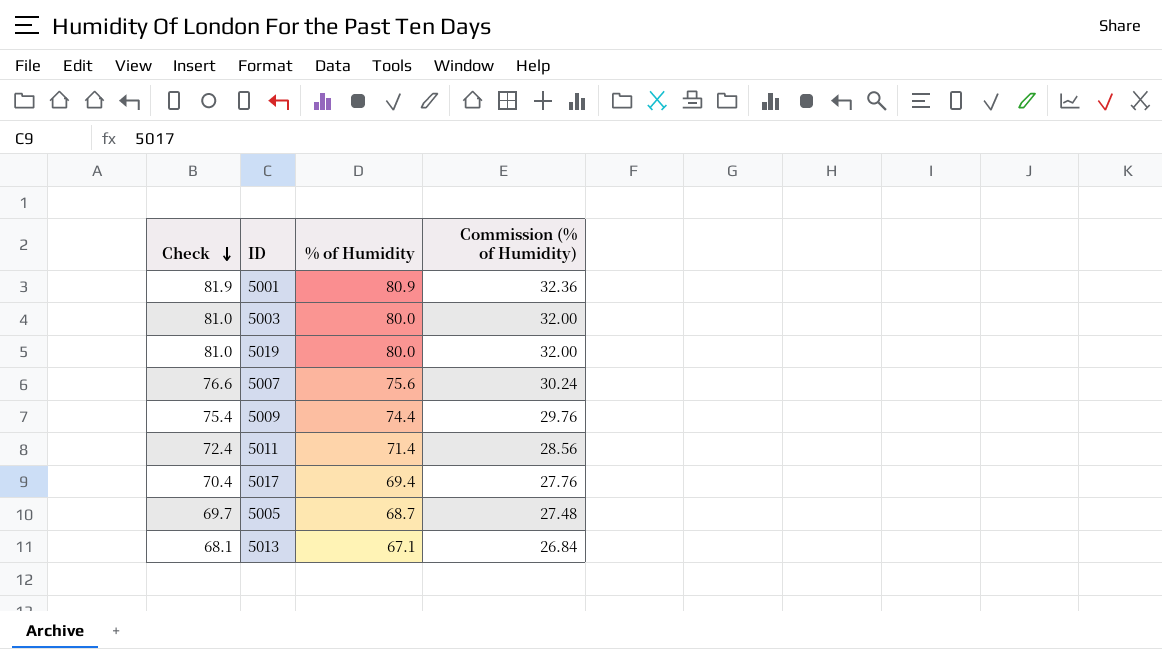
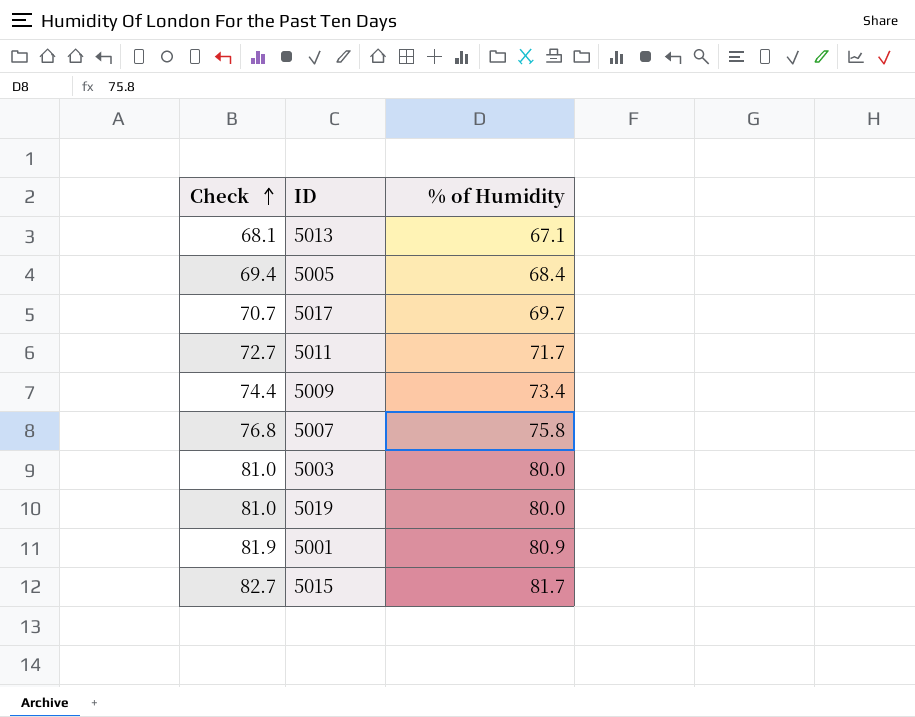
row order: Check descending -> Check ascending
column Commission (% of Humidity) | formula: [% of Humidity] * 0.4 -> none
5005 | Check: 69.7 -> 69.4
5005 | % of Humidity: 68.7 -> 68.4
5017 | Check: 70.4 -> 70.7
5017 | % of Humidity: 69.4 -> 69.7
5011 | Check: 72.4 -> 72.7
5011 | % of Humidity: 71.4 -> 71.7
5009 | Check: 75.4 -> 74.4
5009 | % of Humidity: 74.4 -> 73.4
5007 | Check: 76.6 -> 76.8
5007 | % of Humidity: 75.6 -> 75.8
row 5015: none -> 82.7 | 81.7

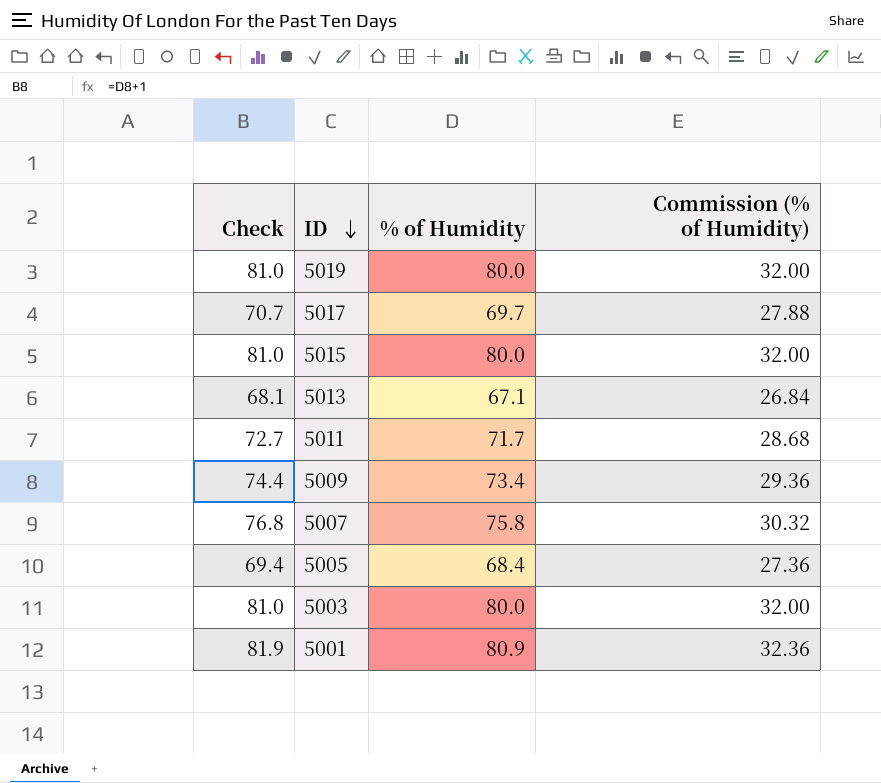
row order: Check ascending -> ID descending
column Commission (% of Humidity) | formula: none -> [% of Humidity] * 0.4
5015 | Check: 82.7 -> 81.0
5015 | % of Humidity: 81.7 -> 80.0

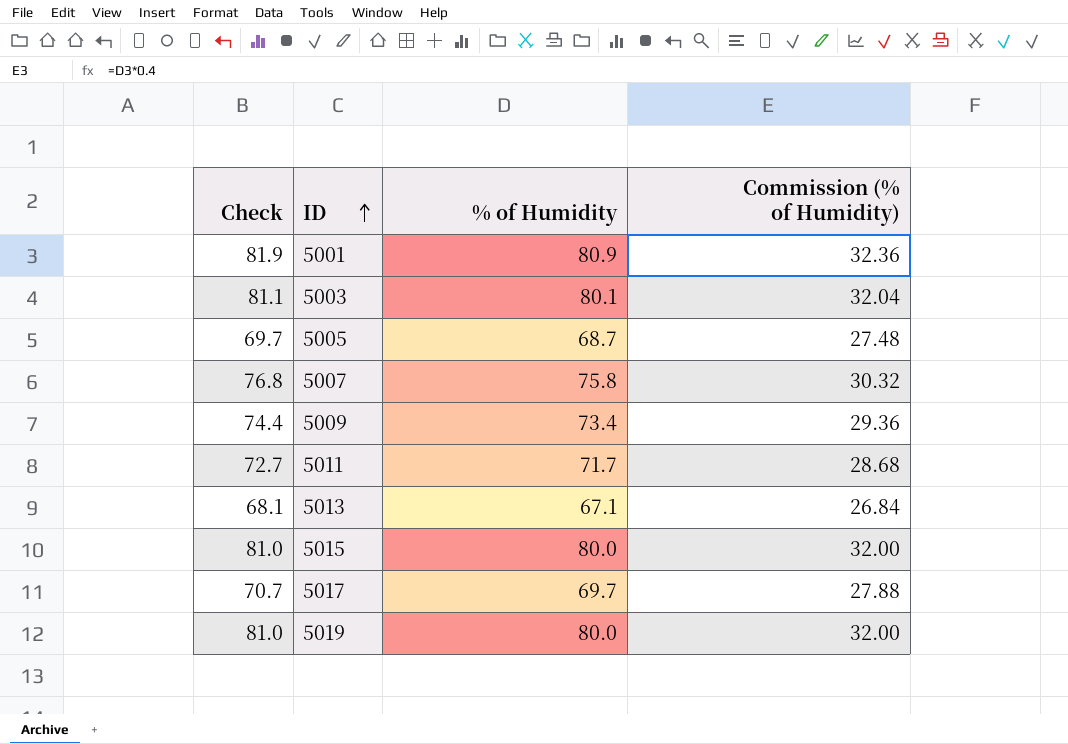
row order: ID descending -> ID ascending
5003 | Check: 81.0 -> 81.1
5003 | % of Humidity: 80.0 -> 80.1
5003 | Commission (% of Humidity): 32.00 -> 32.04
5005 | Check: 69.4 -> 69.7
5005 | % of Humidity: 68.4 -> 68.7
5005 | Commission (% of Humidity): 27.36 -> 27.48

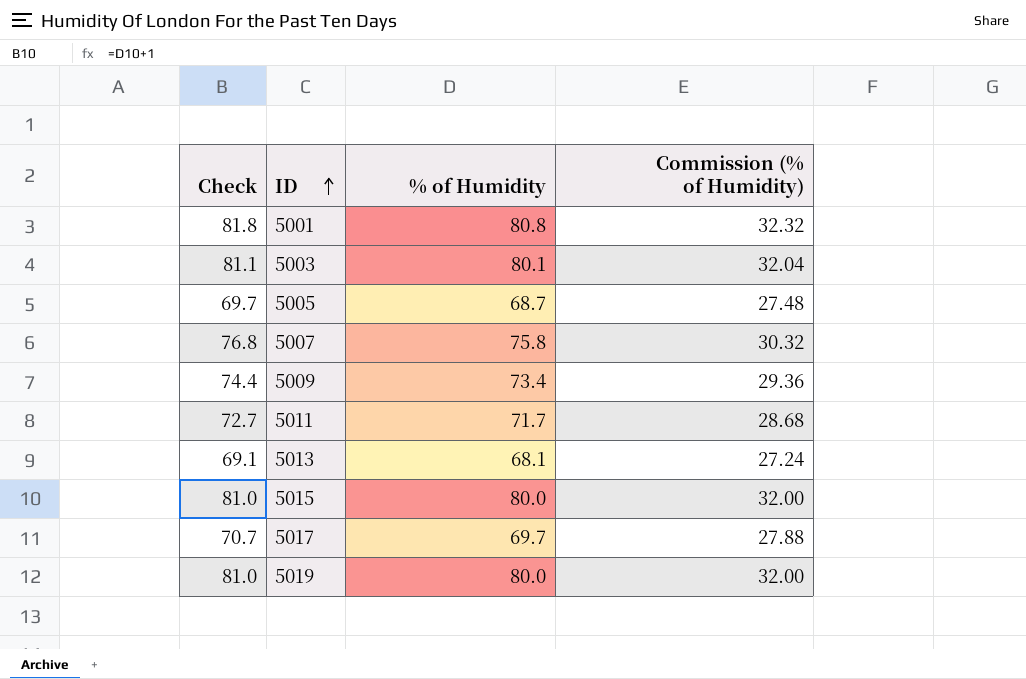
5001 | Check: 81.9 -> 81.8
5001 | % of Humidity: 80.9 -> 80.8
5001 | Commission (% of Humidity): 32.36 -> 32.32
5013 | Check: 68.1 -> 69.1
5013 | % of Humidity: 67.1 -> 68.1
5013 | Commission (% of Humidity): 26.84 -> 27.24

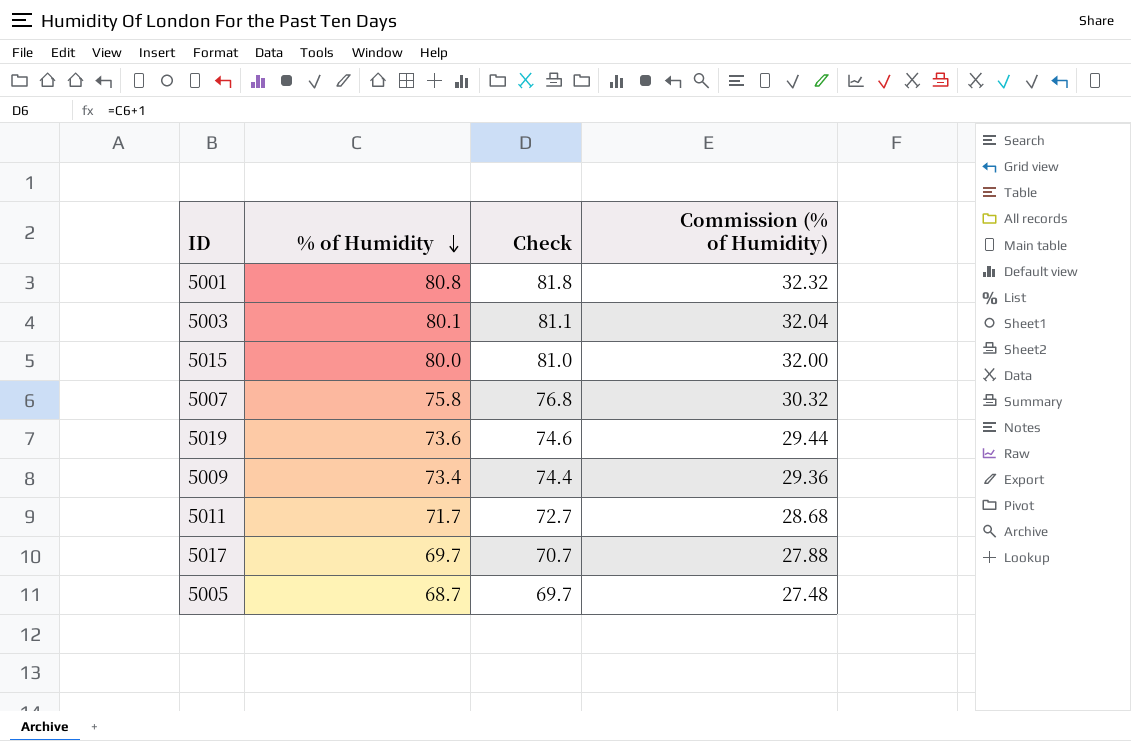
row order: ID ascending -> % of Humidity descending
column Check | position: 1 -> 3
row 5013: 69.1 | 68.1 | 27.24 -> none
5019 | % of Humidity: 80.0 -> 73.6
5019 | Check: 81.0 -> 74.6
5019 | Commission (% of Humidity): 32.00 -> 29.44

